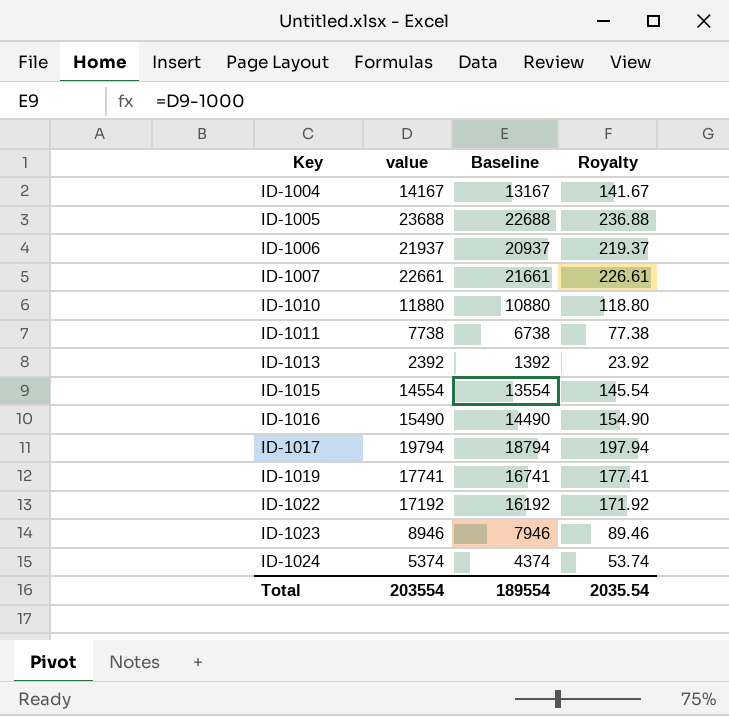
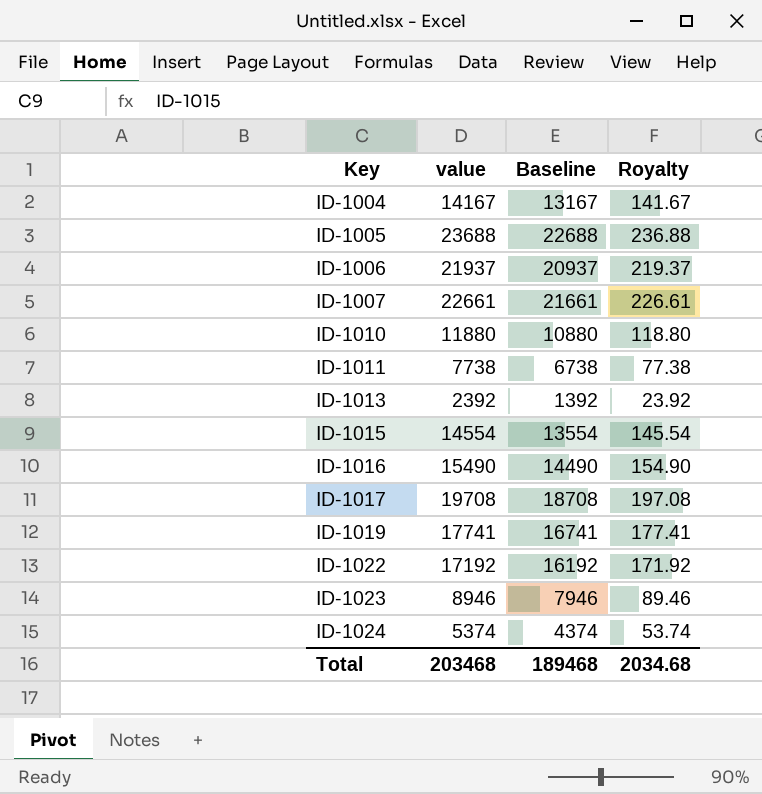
ID-1017 | value: 19794 -> 19708
ID-1017 | Baseline: 18794 -> 18708
ID-1017 | Royalty: 197.94 -> 197.08
Total | value: 203554 -> 203468
Total | Baseline: 189554 -> 189468
Total | Royalty: 2035.54 -> 2034.68

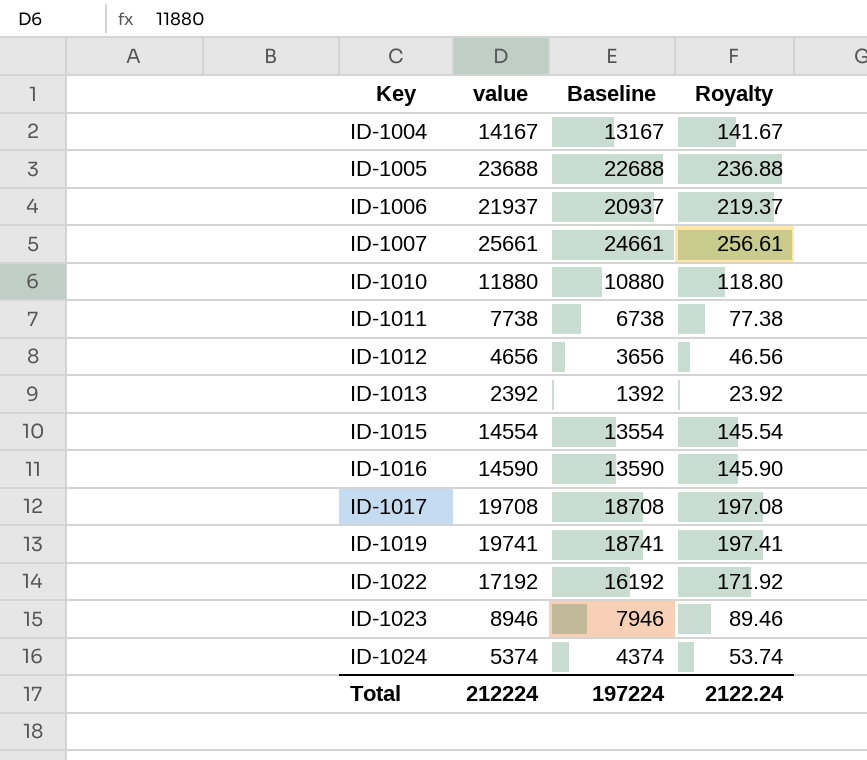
ID-1007 | value: 22661 -> 25661
ID-1007 | Baseline: 21661 -> 24661
ID-1007 | Royalty: 226.61 -> 256.61
row ID-1012: none -> 4656 | 3656 | 46.56
ID-1016 | value: 15490 -> 14590
ID-1016 | Baseline: 14490 -> 13590
ID-1016 | Royalty: 154.90 -> 145.90
ID-1019 | value: 17741 -> 19741
ID-1019 | Baseline: 16741 -> 18741
ID-1019 | Royalty: 177.41 -> 197.41
Total | value: 203468 -> 212224
Total | Baseline: 189468 -> 197224
Total | Royalty: 2034.68 -> 2122.24

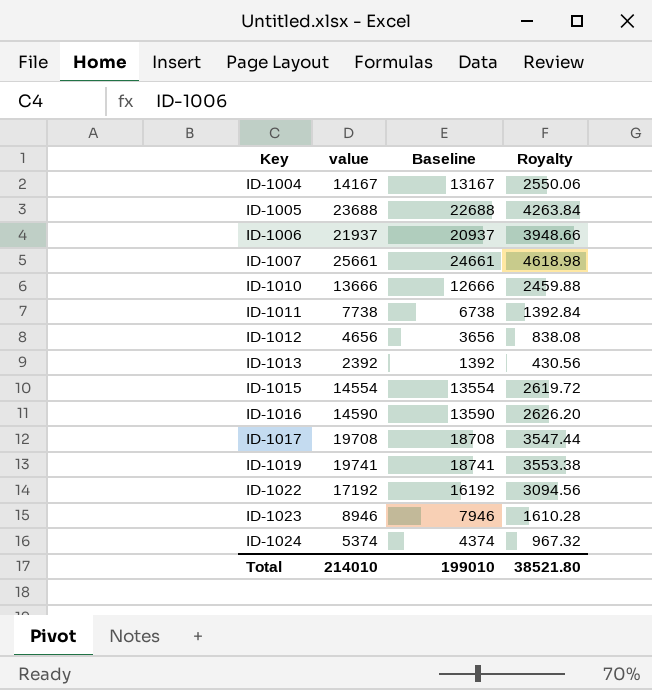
column Royalty | formula: [value] * 0.01 -> [value] * 0.18
ID-1010 | value: 11880 -> 13666
ID-1010 | Baseline: 10880 -> 12666
Total | value: 212224 -> 214010
Total | Baseline: 197224 -> 199010
Total | Royalty: 2122.24 -> 38521.80

